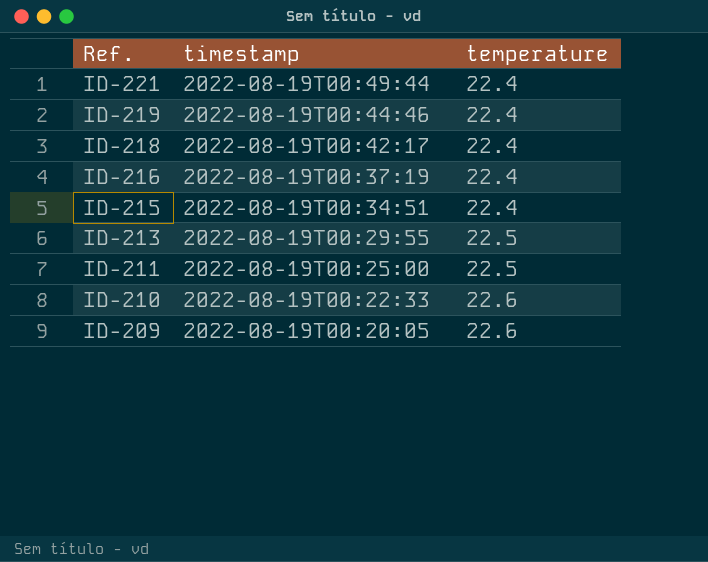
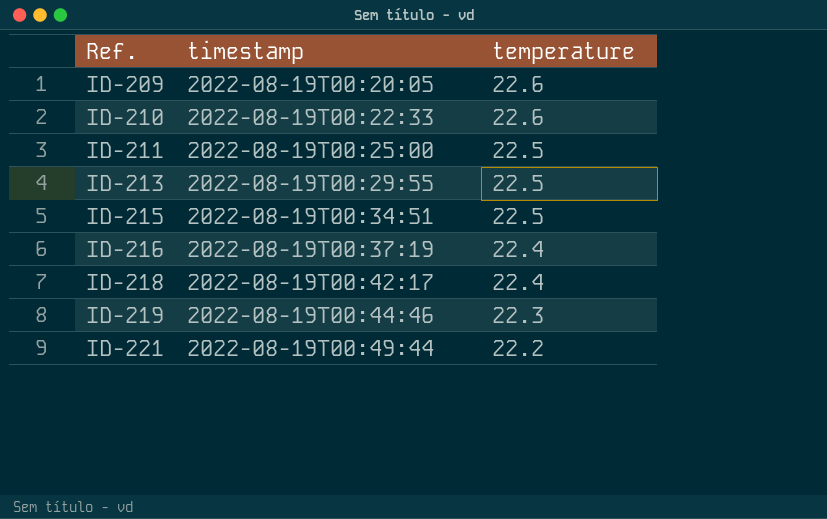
row order: Ref. descending -> Ref. ascending
ID-215 | temperature: 22.4 -> 22.5
ID-219 | temperature: 22.4 -> 22.3
ID-221 | temperature: 22.4 -> 22.2

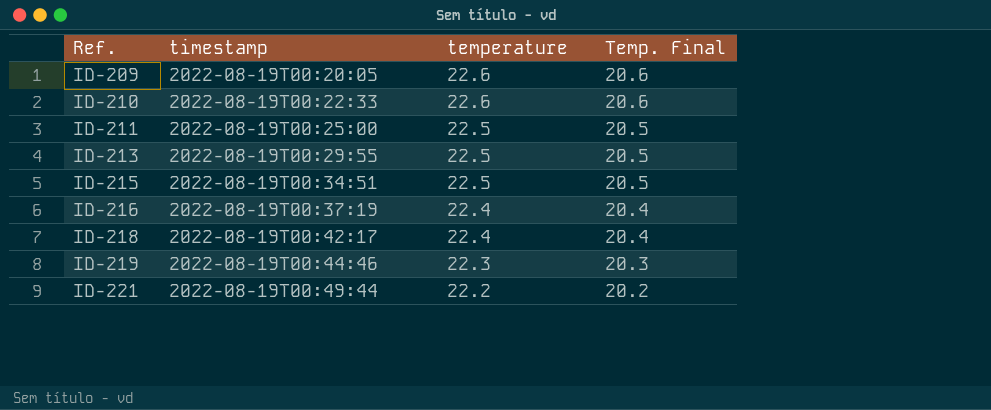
column Temp. Final | formula: none -> [temperature] - 2

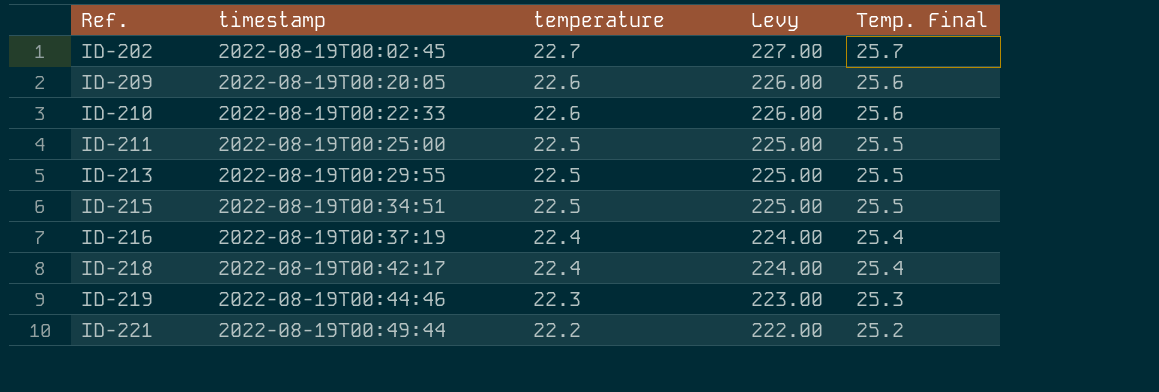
column Levy | formula: none -> [temperature] * 10
column Temp. Final | formula: [temperature] - 2 -> [temperature] + 3
row ID-202: none -> 2022-08-19T00:02:45 | 22.7 | 227.00 | 25.7

